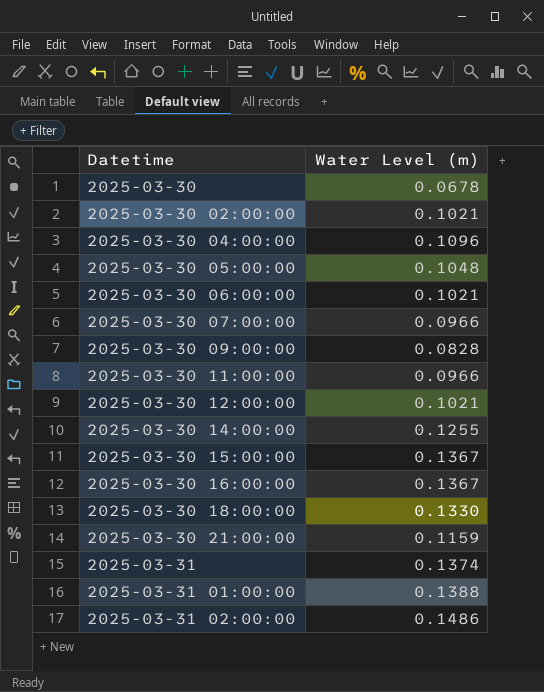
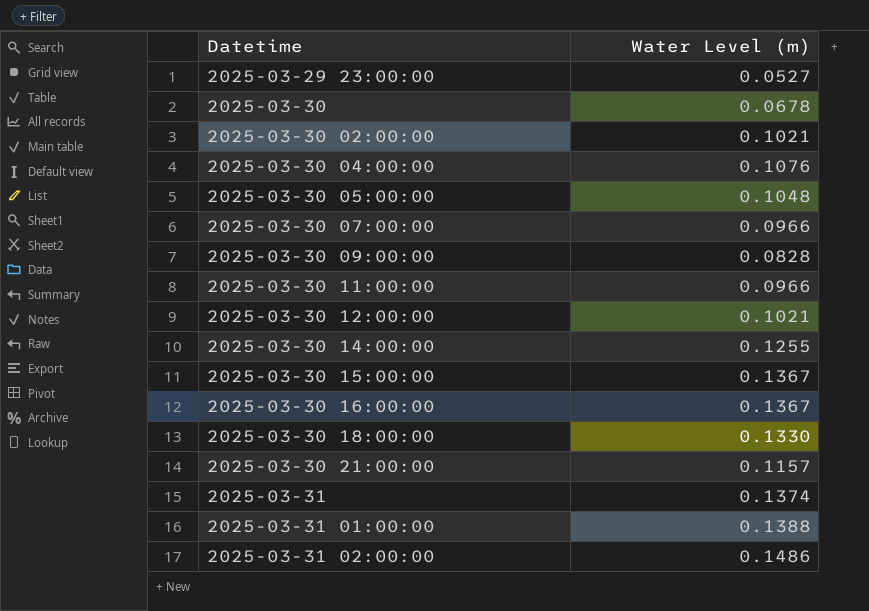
row 2025-03-30 06:00:00: 0.1021 -> none
row 2025-03-29 23:00:00: none -> 0.0527
2025-03-30 04:00:00 | Water Level (m): 0.1096 -> 0.1076
2025-03-30 21:00:00 | Water Level (m): 0.1159 -> 0.1157

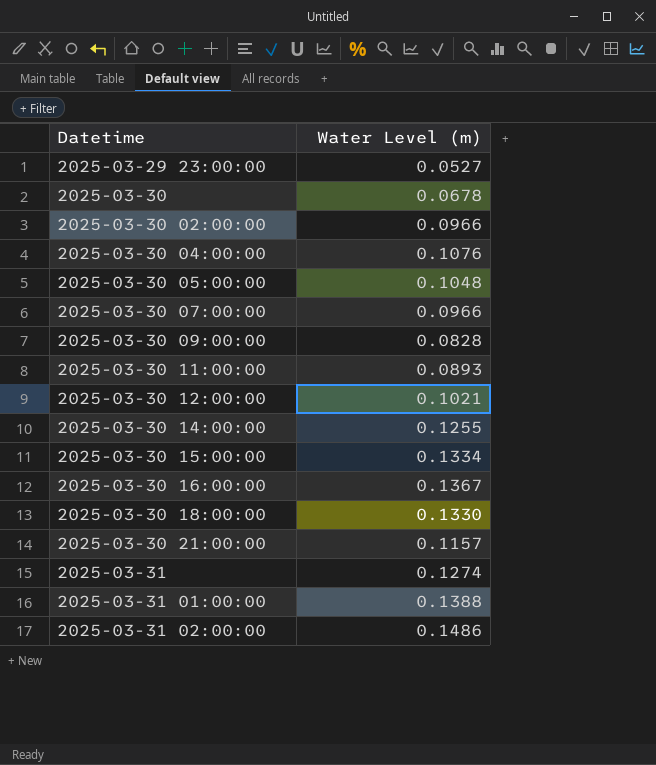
2025-03-30 02:00:00 | Water Level (m): 0.1021 -> 0.0966
2025-03-30 11:00:00 | Water Level (m): 0.0966 -> 0.0893
2025-03-30 15:00:00 | Water Level (m): 0.1367 -> 0.1334
2025-03-31 | Water Level (m): 0.1374 -> 0.1274

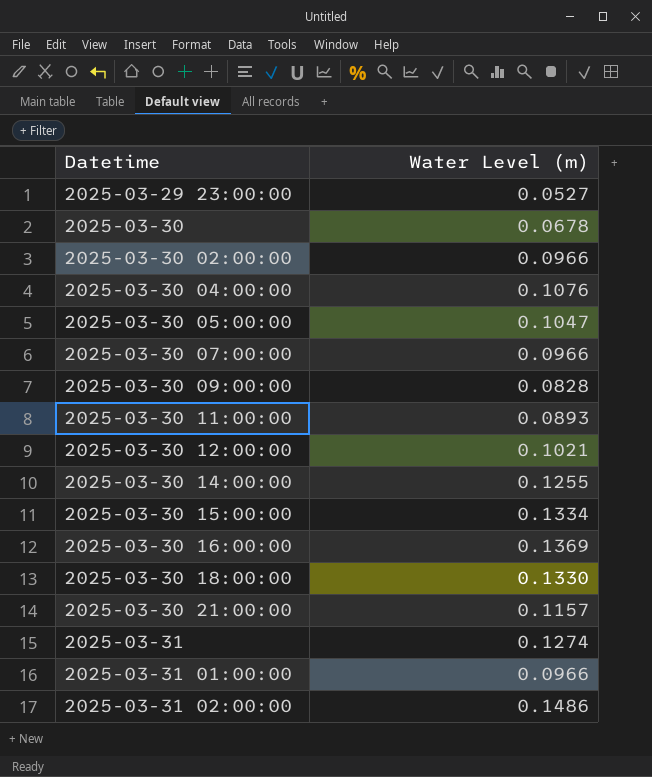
2025-03-30 05:00:00 | Water Level (m): 0.1048 -> 0.1047
2025-03-30 16:00:00 | Water Level (m): 0.1367 -> 0.1369
2025-03-31 01:00:00 | Water Level (m): 0.1388 -> 0.0966

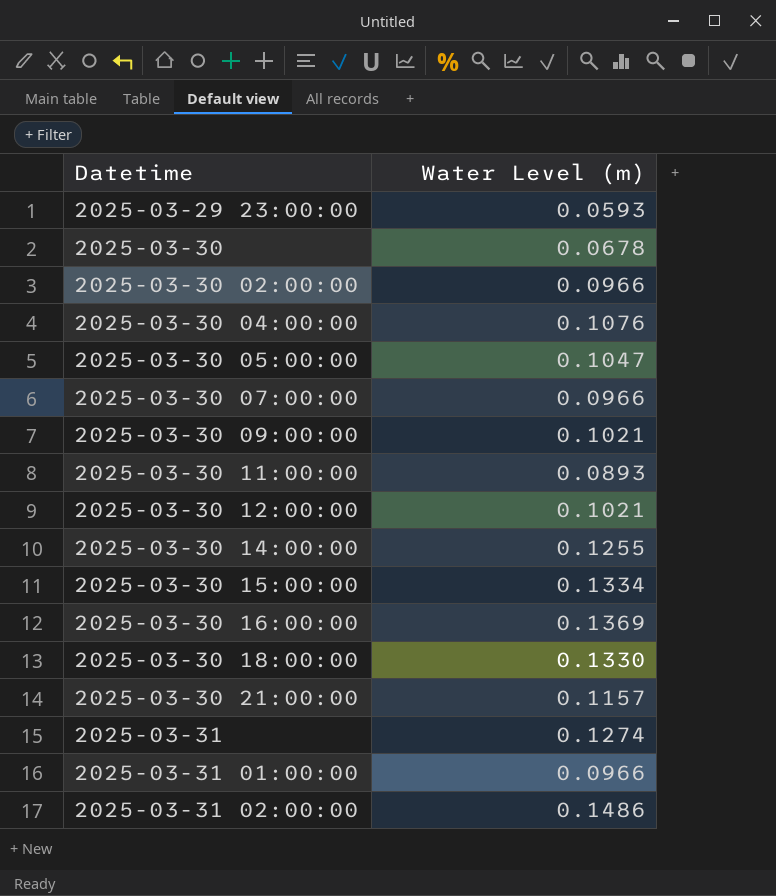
2025-03-29 23:00:00 | Water Level (m): 0.0527 -> 0.0593
2025-03-30 09:00:00 | Water Level (m): 0.0828 -> 0.1021

